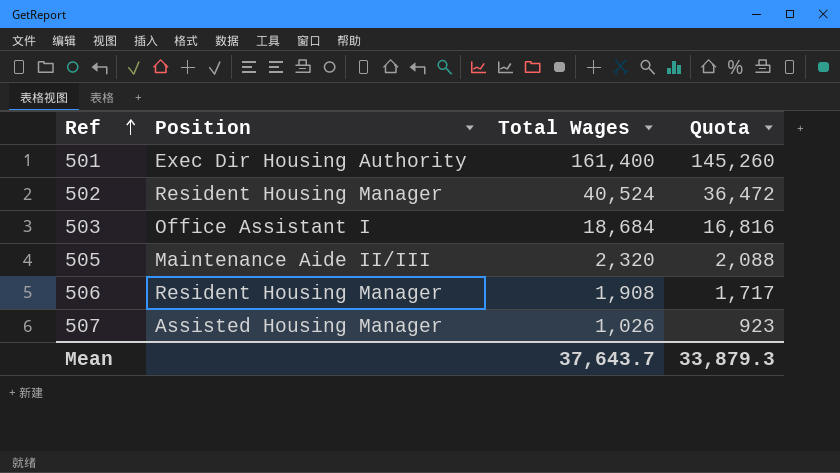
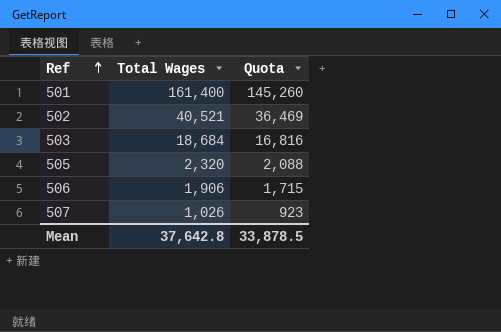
column Position | position: 2 -> none
502 | Total Wages: 40,524 -> 40,521
502 | Quota: 36,472 -> 36,469
506 | Total Wages: 1,908 -> 1,906
506 | Quota: 1,717 -> 1,715
Mean | Total Wages: 37,643.7 -> 37,642.8
Mean | Quota: 33,879.3 -> 33,878.5

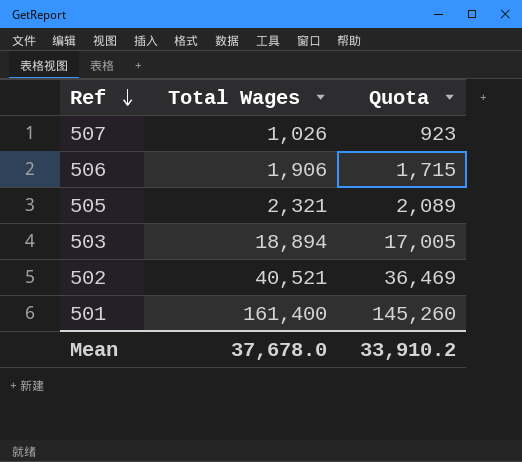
row order: Ref ascending -> Ref descending
505 | Total Wages: 2,320 -> 2,321
505 | Quota: 2,088 -> 2,089
503 | Total Wages: 18,684 -> 18,894
503 | Quota: 16,816 -> 17,005
Mean | Total Wages: 37,642.8 -> 37,678.0
Mean | Quota: 33,878.5 -> 33,910.2

